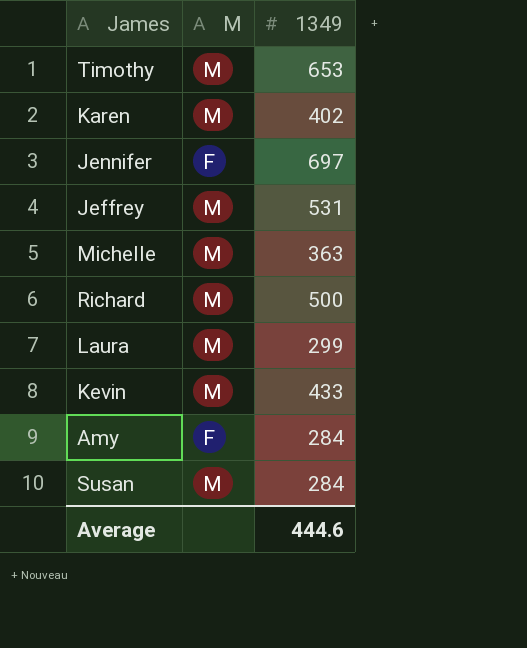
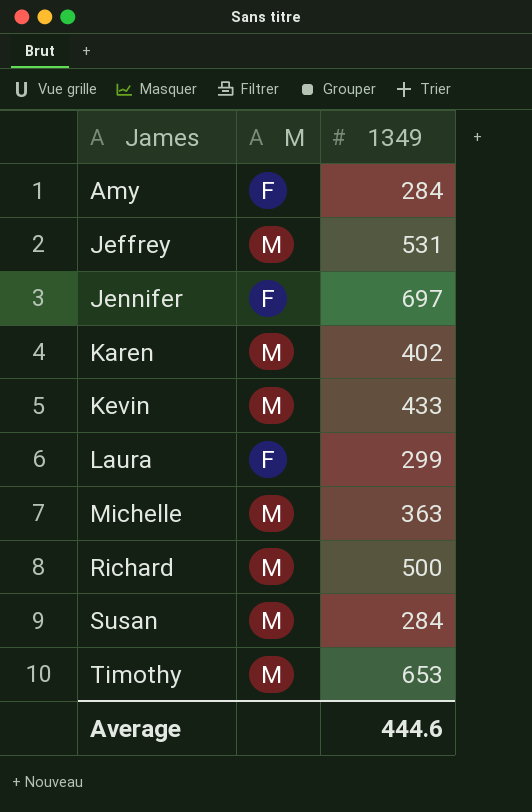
row order: none -> James ascending
Laura | M: M -> F

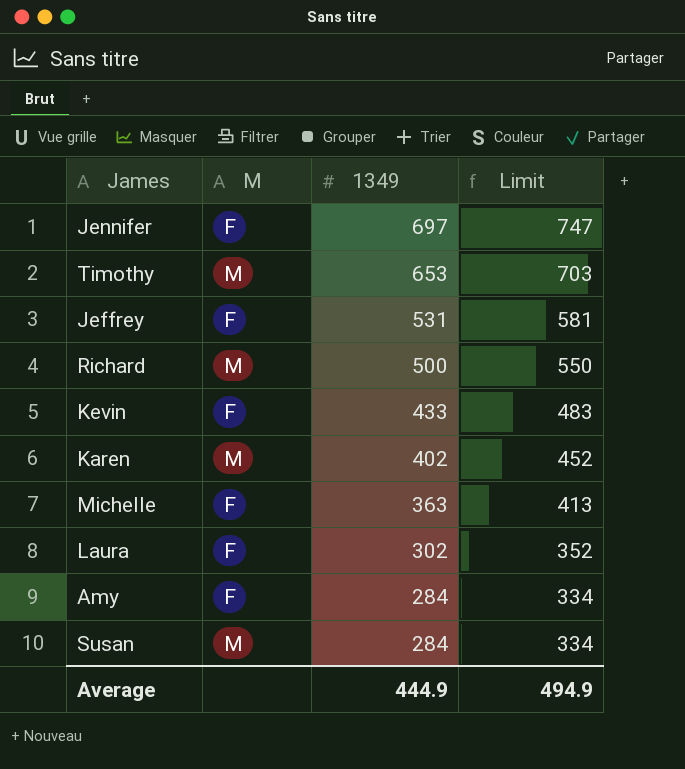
row order: James ascending -> 1349 descending
column Limit | formula: none -> [1349] + 50
Jeffrey | M: M -> F
Kevin | M: M -> F
Michelle | M: M -> F
Laura | 1349: 299 -> 302
Average | 1349: 444.6 -> 444.9

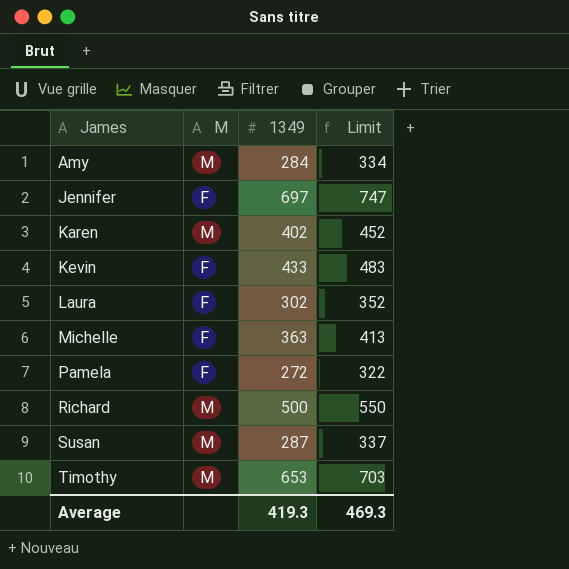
row order: 1349 descending -> James ascending
row Jeffrey: F | 531 | 581 -> none
Amy | M: F -> M
row Pamela: none -> F | 272 | 322
Susan | 1349: 284 -> 287
Susan | Limit: 334 -> 337
Average | 1349: 444.9 -> 419.3
Average | Limit: 494.9 -> 469.3

